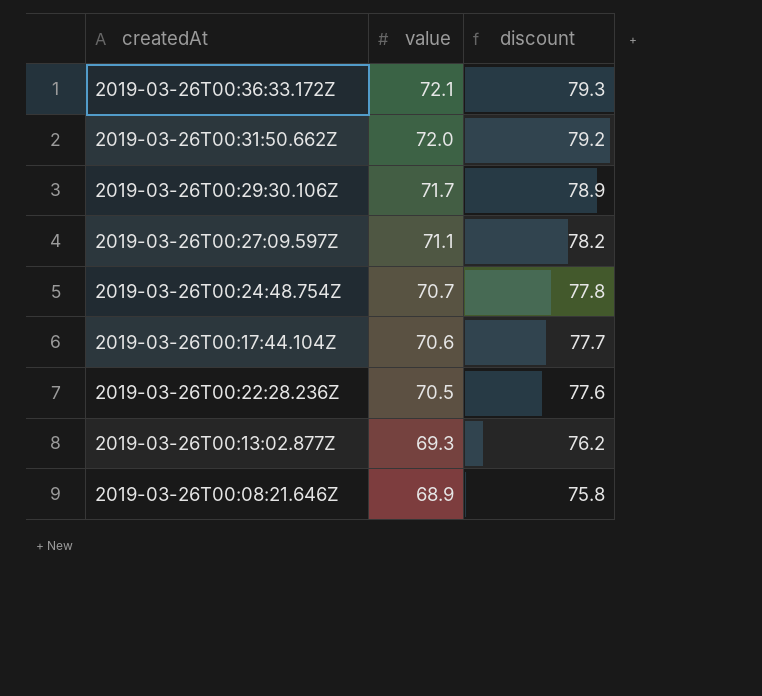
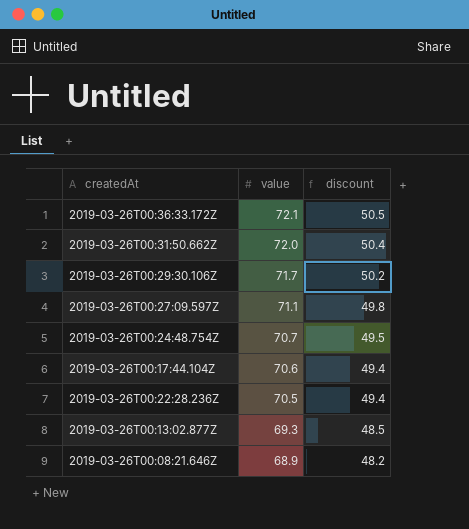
column discount | formula: [value] * 1.1 -> [value] * 0.7

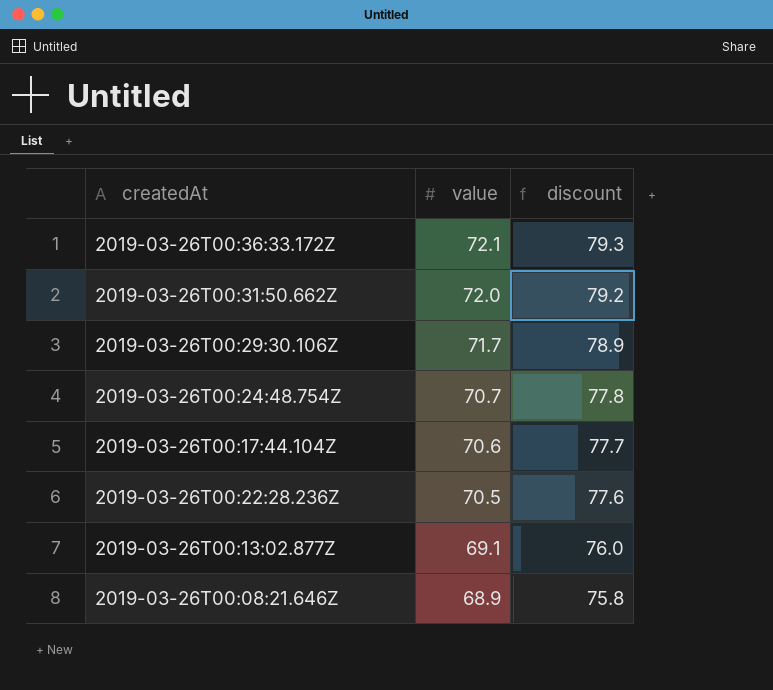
column discount | formula: [value] * 0.7 -> [value] * 1.1
row 2019-03-26T00:27:09.597Z: 71.1 | 49.8 -> none
2019-03-26T00:13:02.877Z | value: 69.3 -> 69.1

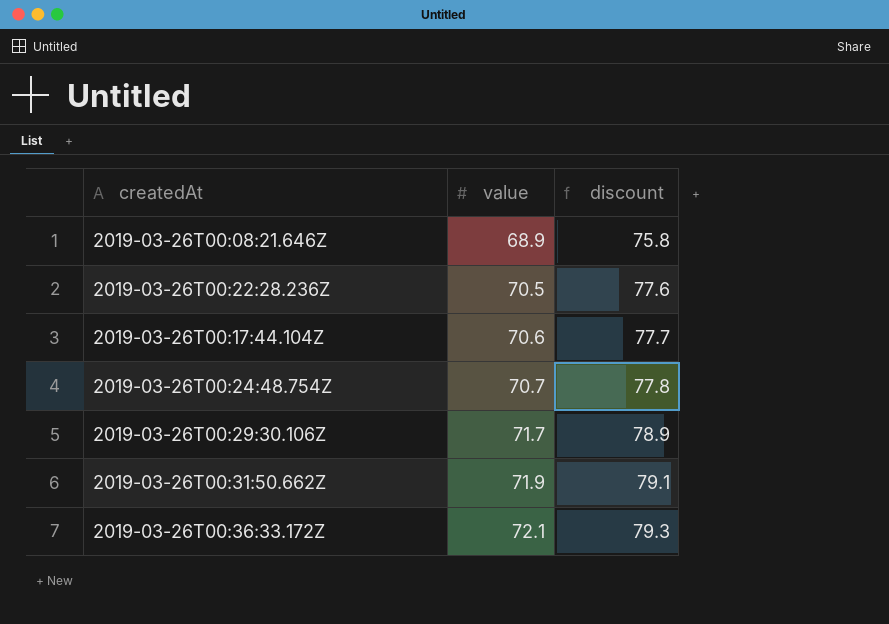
row order: value descending -> value ascending
row 2019-03-26T00:13:02.877Z: 69.1 | 76.0 -> none
2019-03-26T00:31:50.662Z | value: 72.0 -> 71.9
2019-03-26T00:31:50.662Z | discount: 79.2 -> 79.1

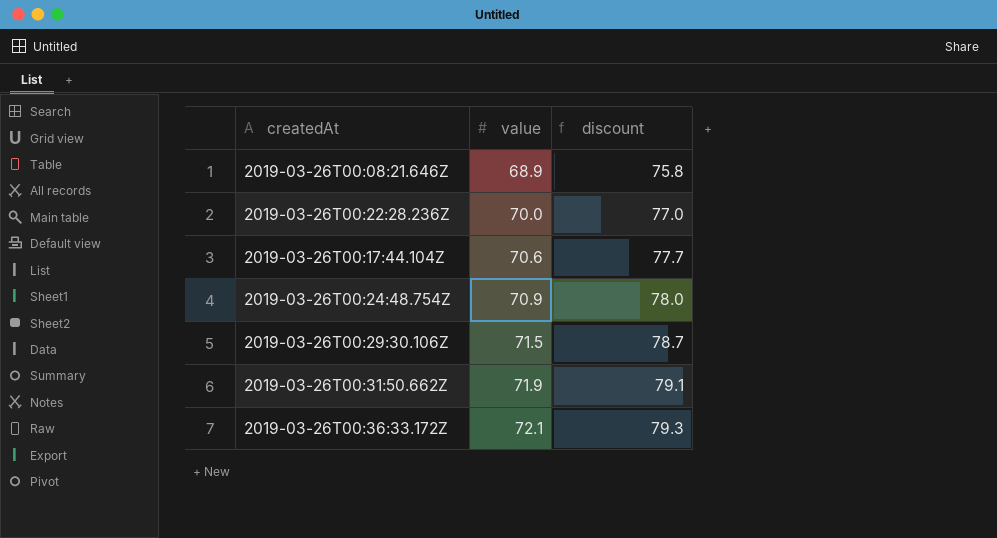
2019-03-26T00:22:28.236Z | value: 70.5 -> 70.0
2019-03-26T00:22:28.236Z | discount: 77.6 -> 77.0
2019-03-26T00:24:48.754Z | value: 70.7 -> 70.9
2019-03-26T00:24:48.754Z | discount: 77.8 -> 78.0
2019-03-26T00:29:30.106Z | value: 71.7 -> 71.5
2019-03-26T00:29:30.106Z | discount: 78.9 -> 78.7

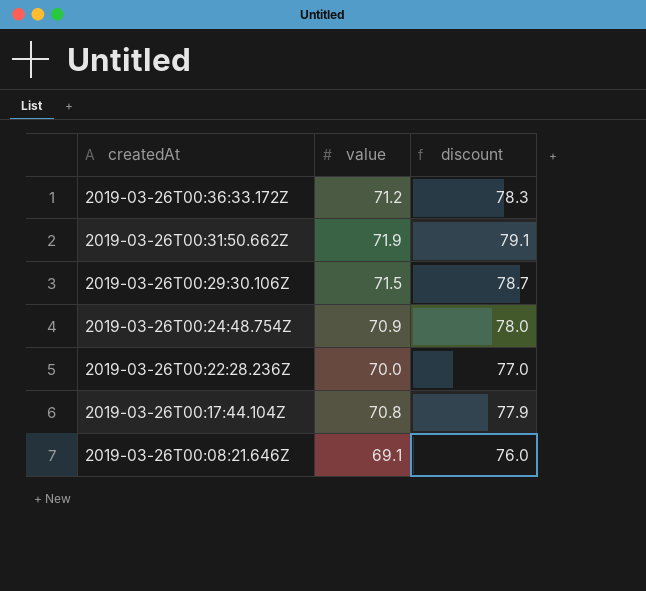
row order: value ascending -> createdAt descending
2019-03-26T00:36:33.172Z | value: 72.1 -> 71.2
2019-03-26T00:36:33.172Z | discount: 79.3 -> 78.3
2019-03-26T00:17:44.104Z | value: 70.6 -> 70.8
2019-03-26T00:17:44.104Z | discount: 77.7 -> 77.9
2019-03-26T00:08:21.646Z | value: 68.9 -> 69.1
2019-03-26T00:08:21.646Z | discount: 75.8 -> 76.0

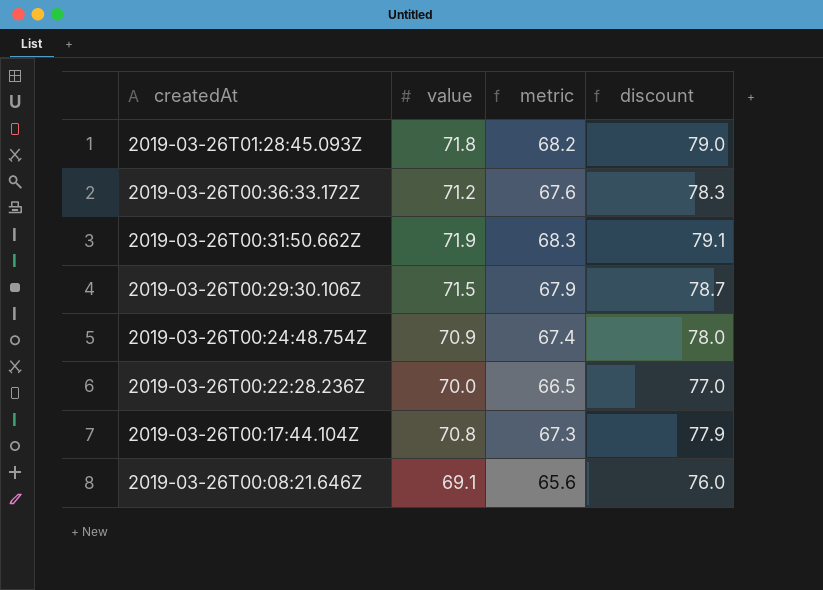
column metric | formula: none -> [value] * 0.95
row 2019-03-26T01:28:45.093Z: none -> 71.8 | 68.2 | 79.0

